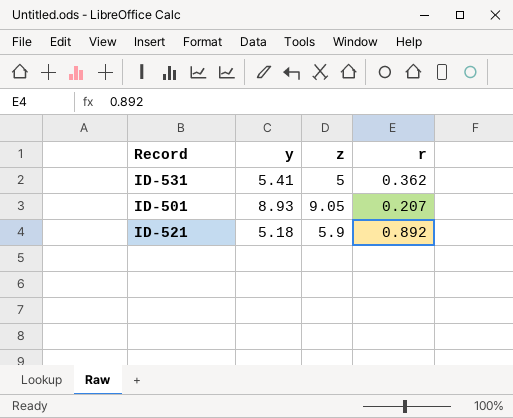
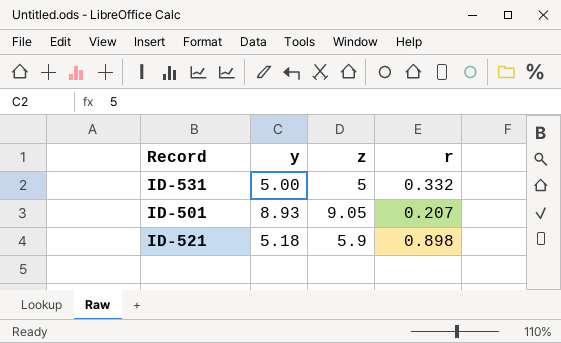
ID-531 | y: 5.41 -> 5.00
ID-531 | r: 0.362 -> 0.332
ID-521 | r: 0.892 -> 0.898

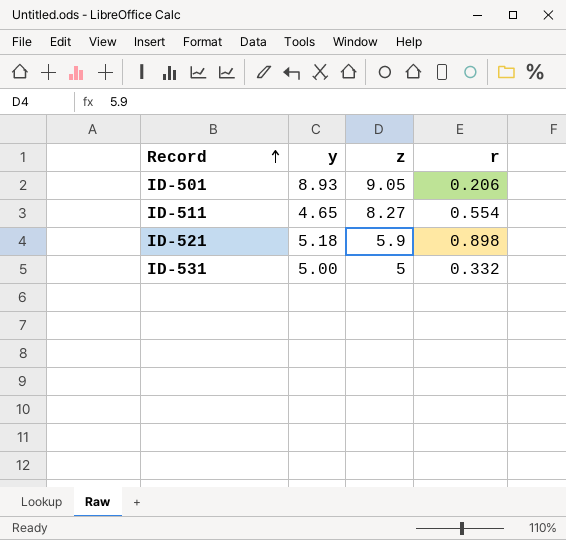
row order: none -> Record ascending
ID-501 | r: 0.207 -> 0.206
row ID-511: none -> 4.65 | 8.27 | 0.554

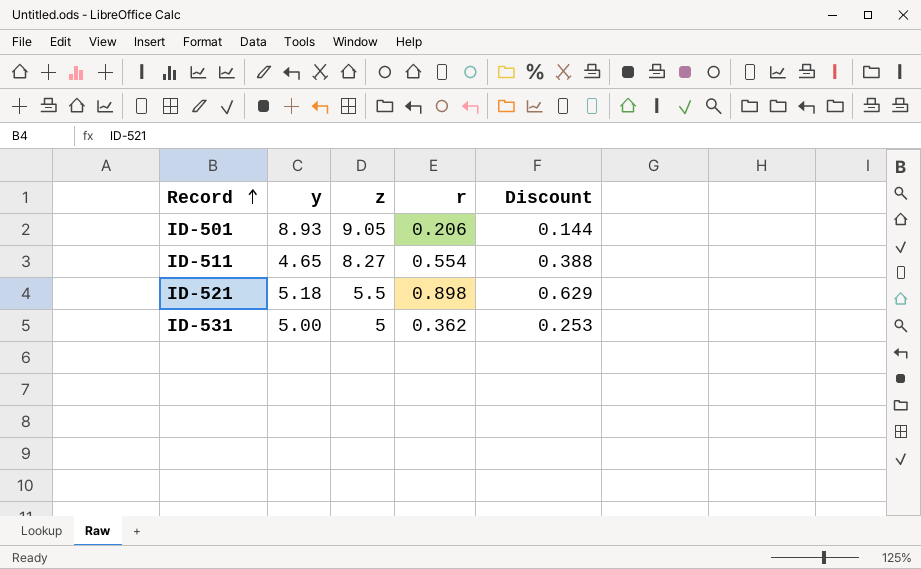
column Discount | formula: none -> [r] * 0.7
ID-521 | z: 5.9 -> 5.5
ID-531 | r: 0.332 -> 0.362

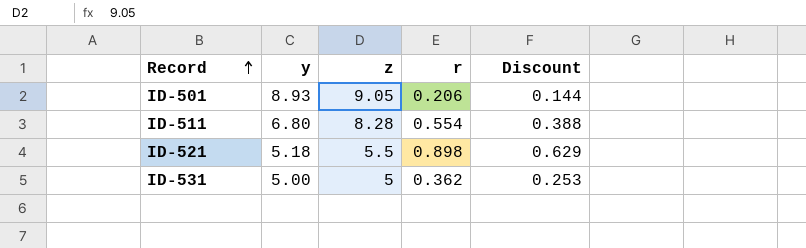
ID-511 | y: 4.65 -> 6.80
ID-511 | z: 8.27 -> 8.28

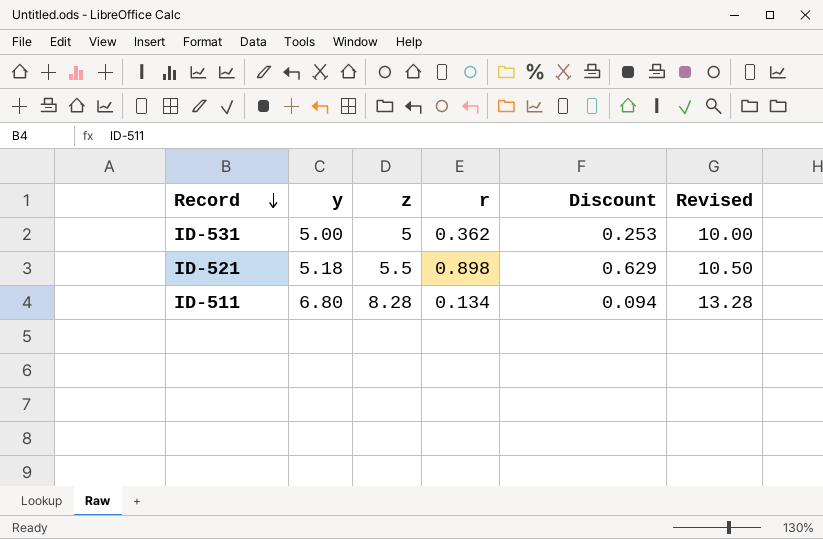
row order: Record ascending -> Record descending
column Revised | formula: none -> [z] + 5
row ID-501: 8.93 | 9.05 | 0.206 | 0.144 -> none
ID-511 | r: 0.554 -> 0.134
ID-511 | Discount: 0.388 -> 0.094

